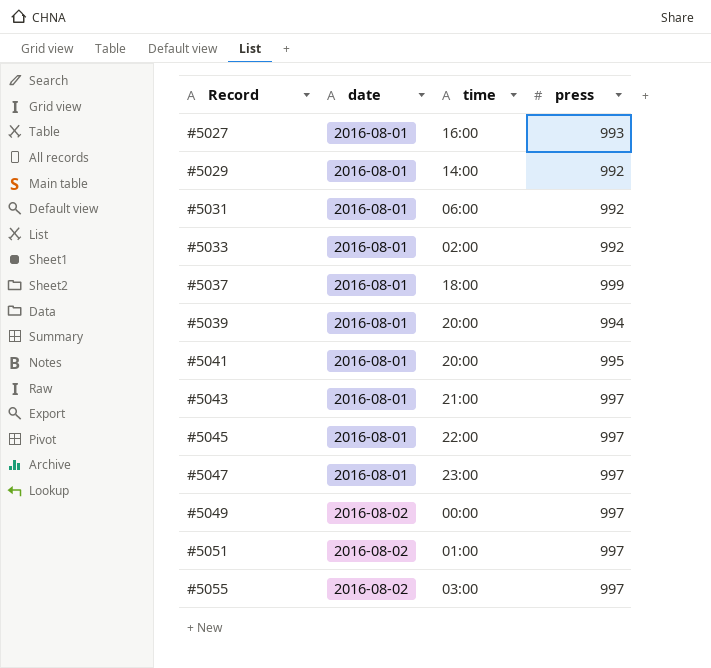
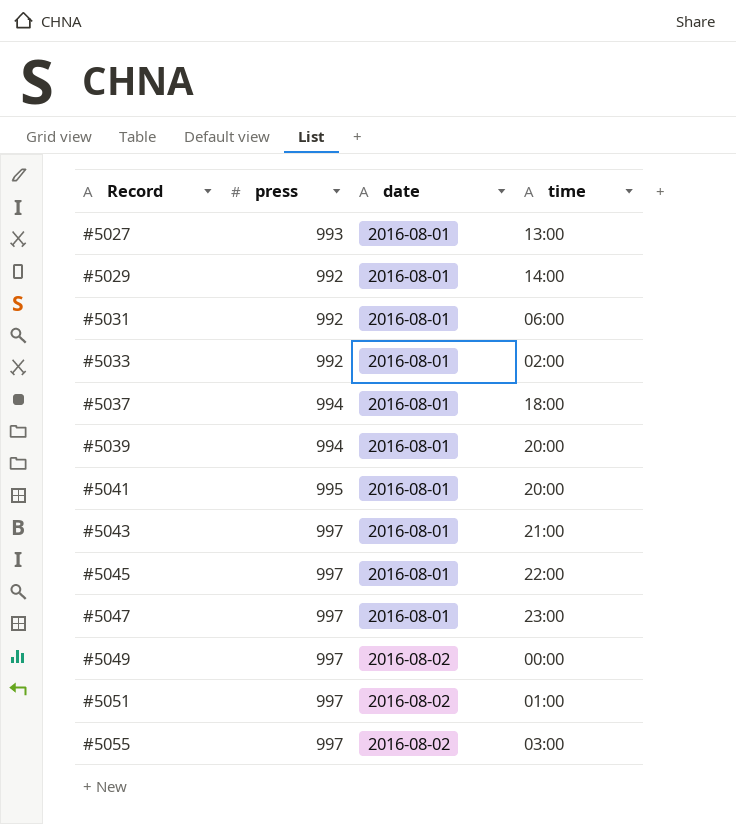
column press | position: 4 -> 2
#5027 | time: 16:00 -> 13:00
#5037 | press: 999 -> 994

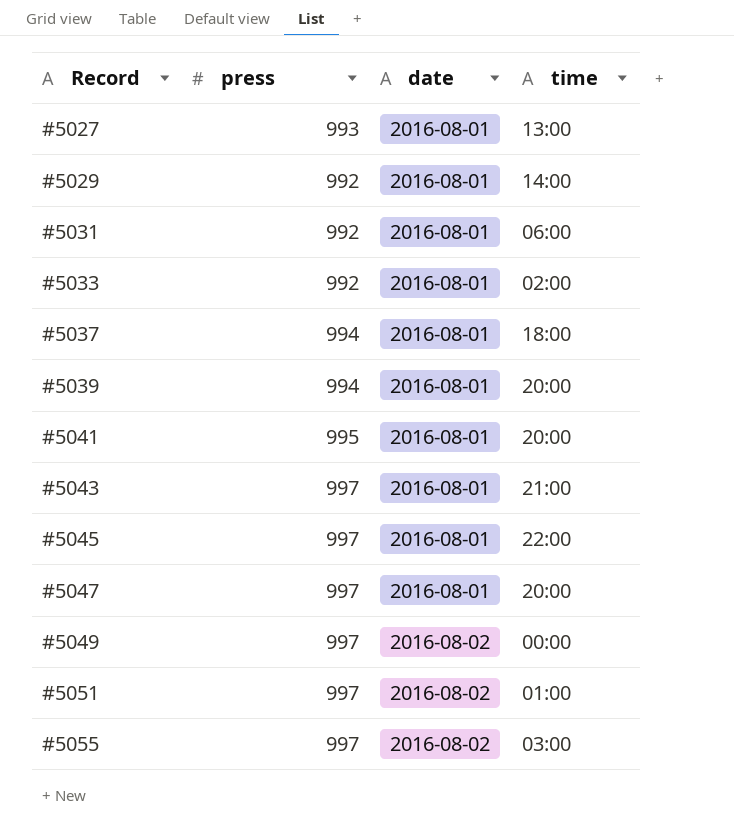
#5047 | time: 23:00 -> 20:00

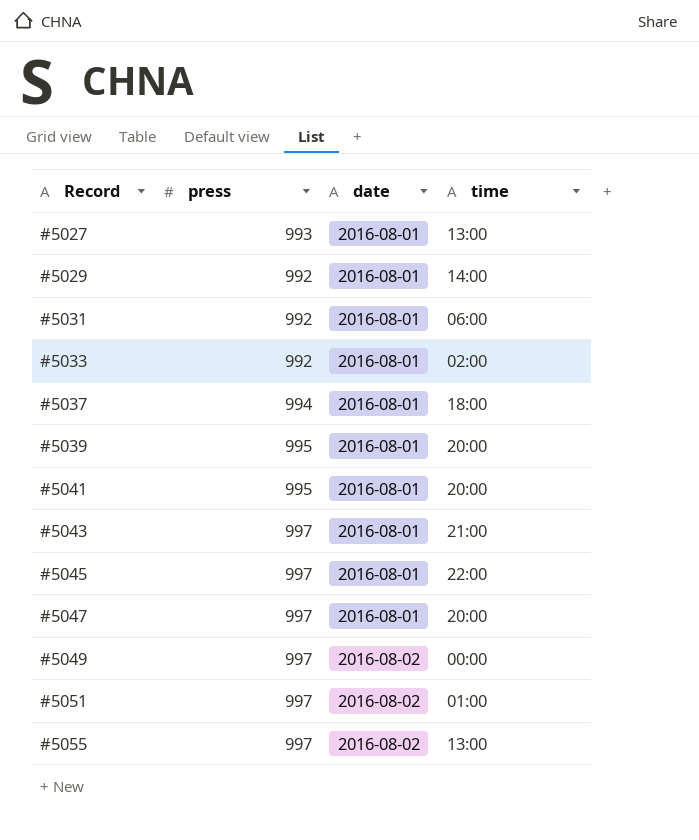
#5039 | press: 994 -> 995
#5055 | time: 03:00 -> 13:00

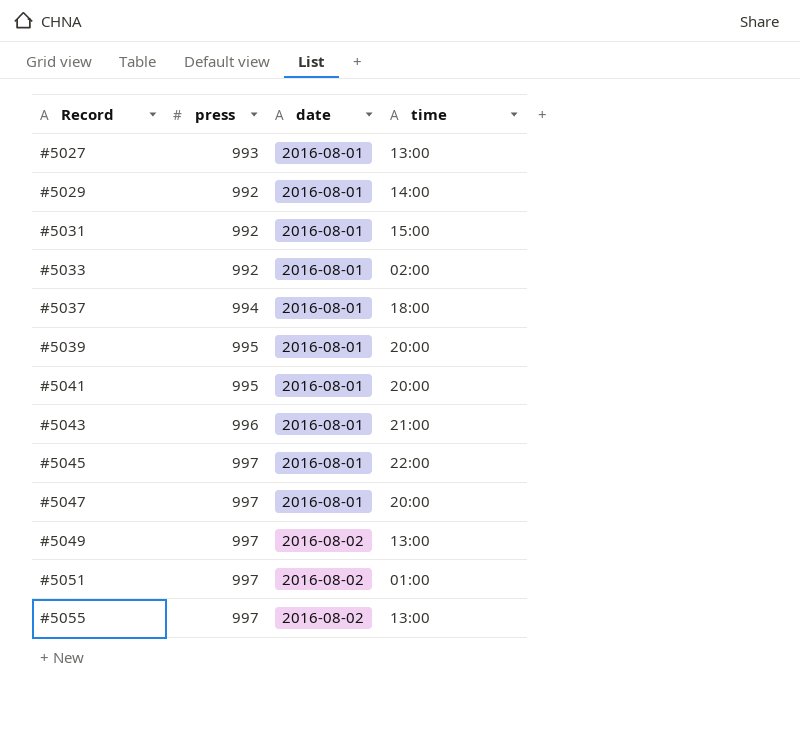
#5031 | time: 06:00 -> 15:00
#5043 | press: 997 -> 996
#5049 | time: 00:00 -> 13:00

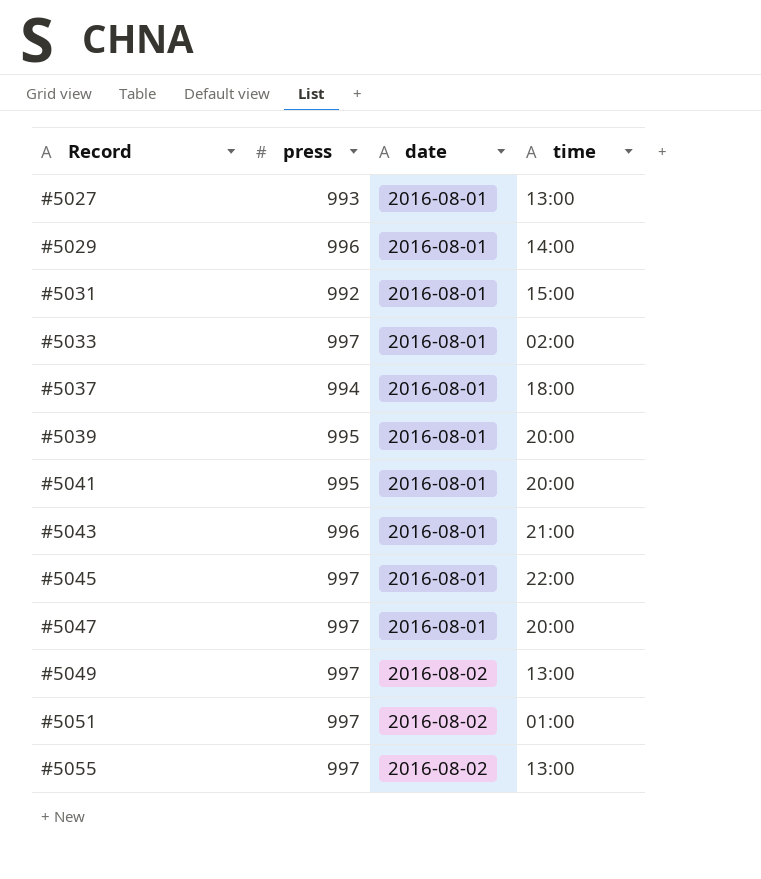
#5029 | press: 992 -> 996
#5033 | press: 992 -> 997

